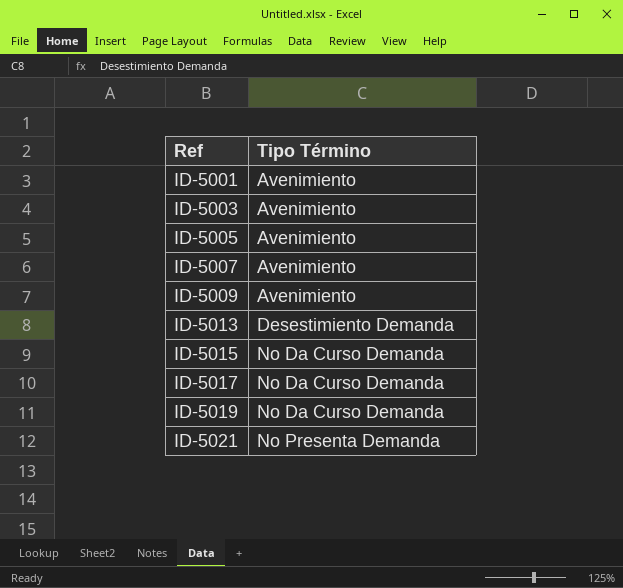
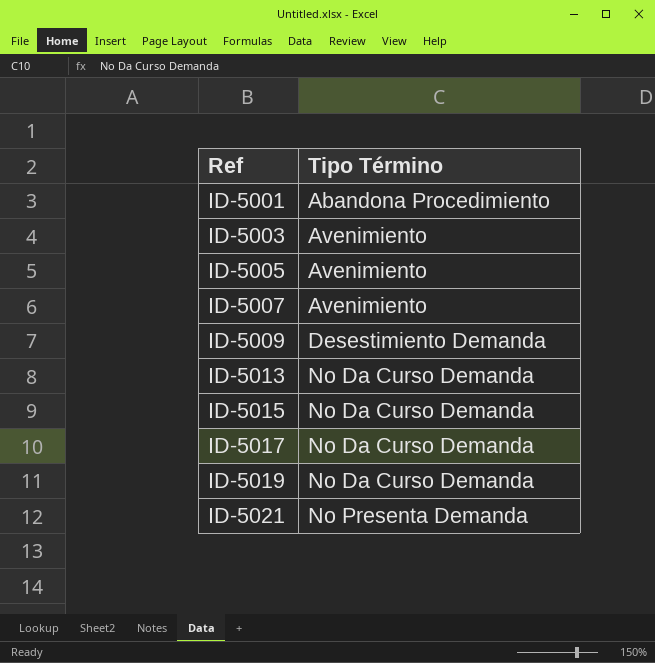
ID-5001 | Tipo Término: Avenimiento -> Abandona Procedimiento
ID-5009 | Tipo Término: Avenimiento -> Desestimiento Demanda
ID-5013 | Tipo Término: Desestimiento Demanda -> No Da Curso Demanda

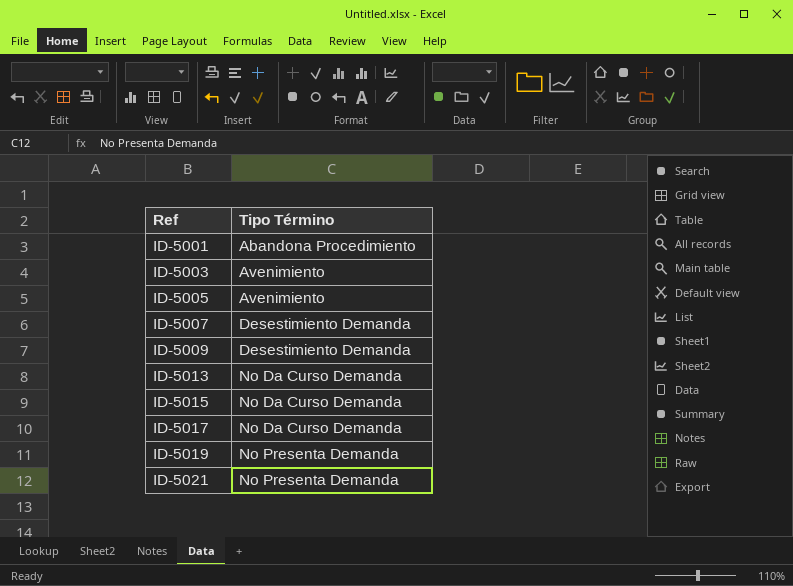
ID-5007 | Tipo Término: Avenimiento -> Desestimiento Demanda
ID-5019 | Tipo Término: No Da Curso Demanda -> No Presenta Demanda

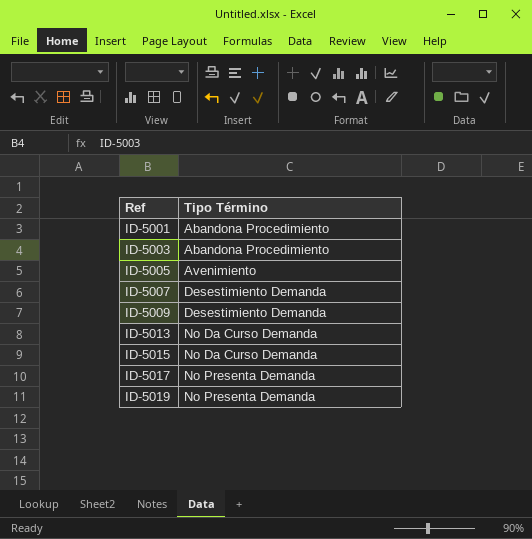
row ID-5021: No Presenta Demanda -> none
ID-5003 | Tipo Término: Avenimiento -> Abandona Procedimiento
ID-5017 | Tipo Término: No Da Curso Demanda -> No Presenta Demanda

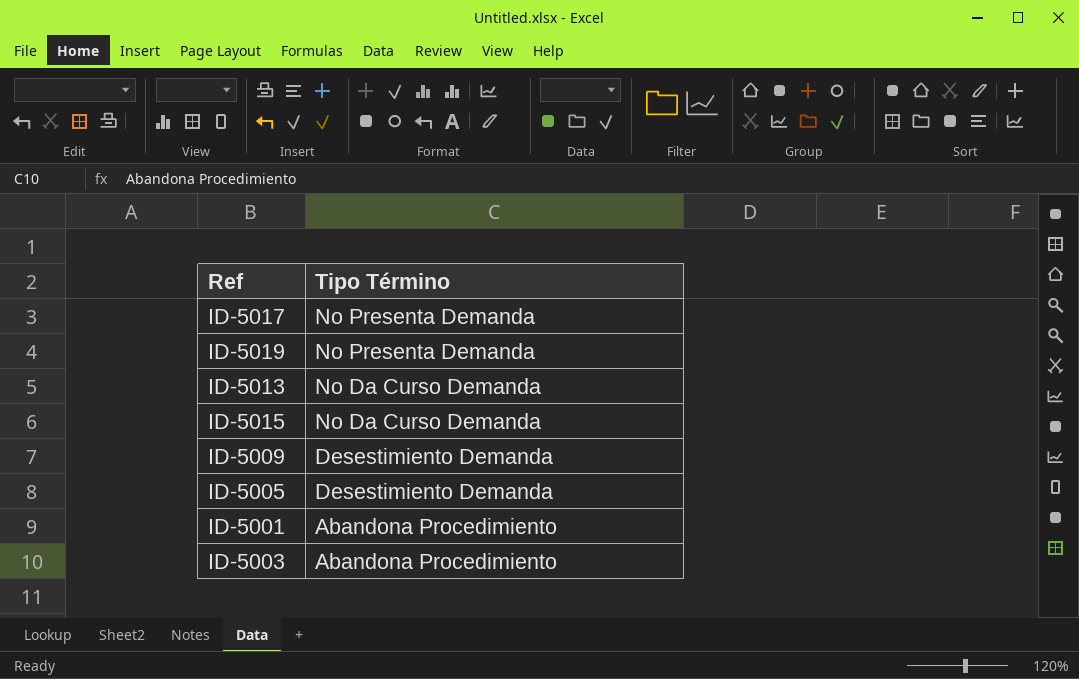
row order: Ref ascending -> Tipo Término descending
row ID-5007: Desestimiento Demanda -> none
ID-5005 | Tipo Término: Avenimiento -> Desestimiento Demanda

